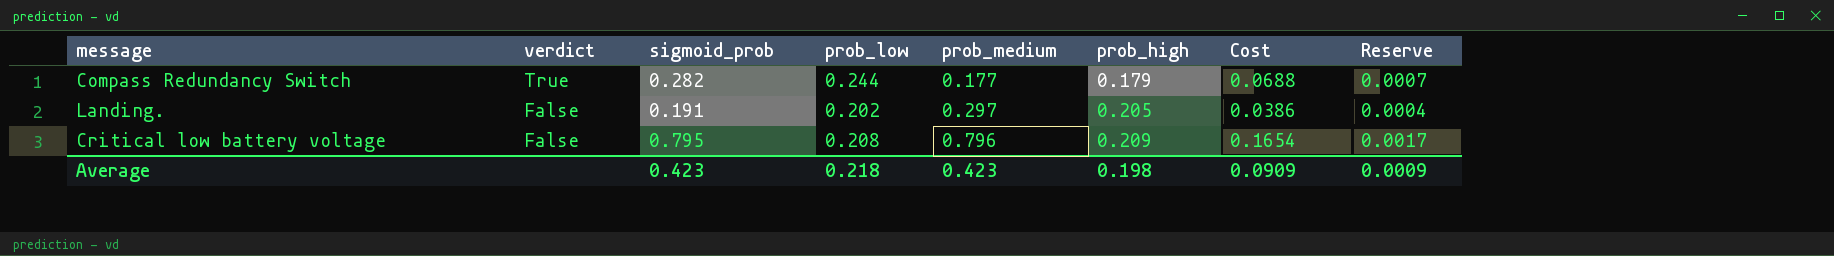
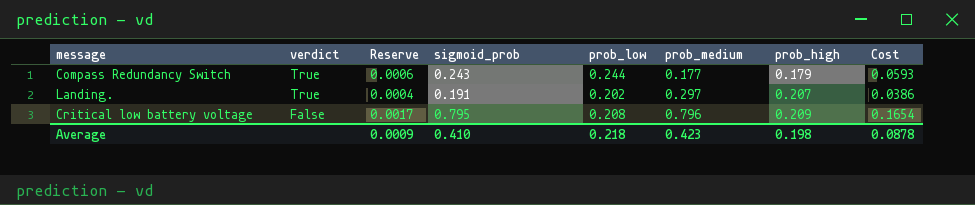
column Reserve | position: 8 -> 3
Compass Redundancy Switch | Reserve: 0.0007 -> 0.0006
Compass Redundancy Switch | sigmoid_prob: 0.282 -> 0.243
Compass Redundancy Switch | Cost: 0.0688 -> 0.0593
Landing. | verdict: False -> True
Landing. | prob_high: 0.205 -> 0.207
Average | sigmoid_prob: 0.423 -> 0.410
Average | Cost: 0.0909 -> 0.0878

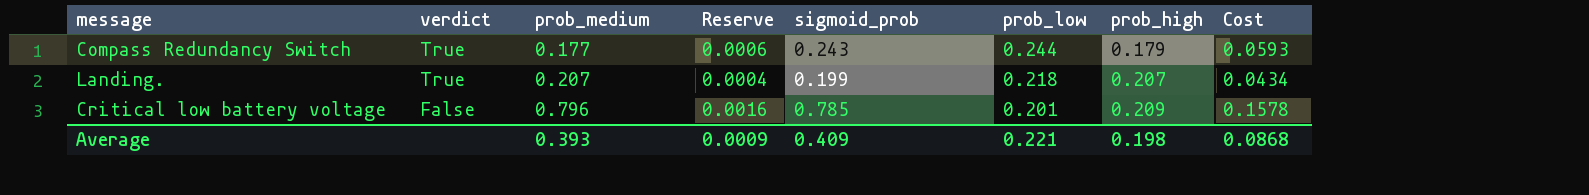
column prob_medium | position: 6 -> 3
Landing. | prob_medium: 0.297 -> 0.207
Landing. | sigmoid_prob: 0.191 -> 0.199
Landing. | prob_low: 0.202 -> 0.218
Landing. | Cost: 0.0386 -> 0.0434
Critical low battery voltage | Reserve: 0.0017 -> 0.0016
Critical low battery voltage | sigmoid_prob: 0.795 -> 0.785
Critical low battery voltage | prob_low: 0.208 -> 0.201
Critical low battery voltage | Cost: 0.1654 -> 0.1578
Average | prob_medium: 0.423 -> 0.393
Average | sigmoid_prob: 0.410 -> 0.409
Average | prob_low: 0.218 -> 0.221
Average | Cost: 0.0878 -> 0.0868

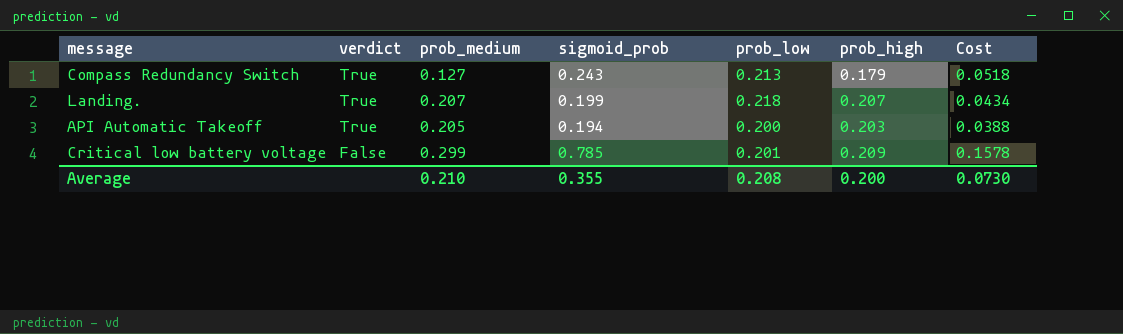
column Reserve | formula: [Cost] * 0.01 -> none
Compass Redundancy Switch | prob_medium: 0.177 -> 0.127
Compass Redundancy Switch | prob_low: 0.244 -> 0.213
Compass Redundancy Switch | Cost: 0.0593 -> 0.0518
row API Automatic Takeoff: none -> True | 0.205 | 0.194 | 0.200 | 0.203 | 0.0388
Critical low battery voltage | prob_medium: 0.796 -> 0.299
Average | prob_medium: 0.393 -> 0.210
Average | sigmoid_prob: 0.409 -> 0.355
Average | prob_low: 0.221 -> 0.208
Average | prob_high: 0.198 -> 0.200
Average | Cost: 0.0868 -> 0.0730

